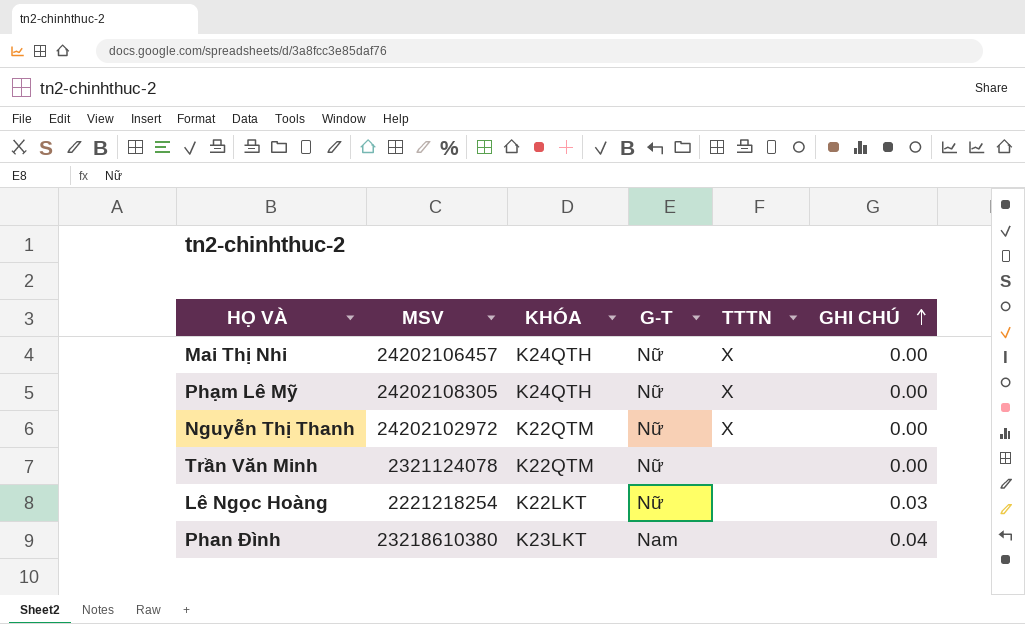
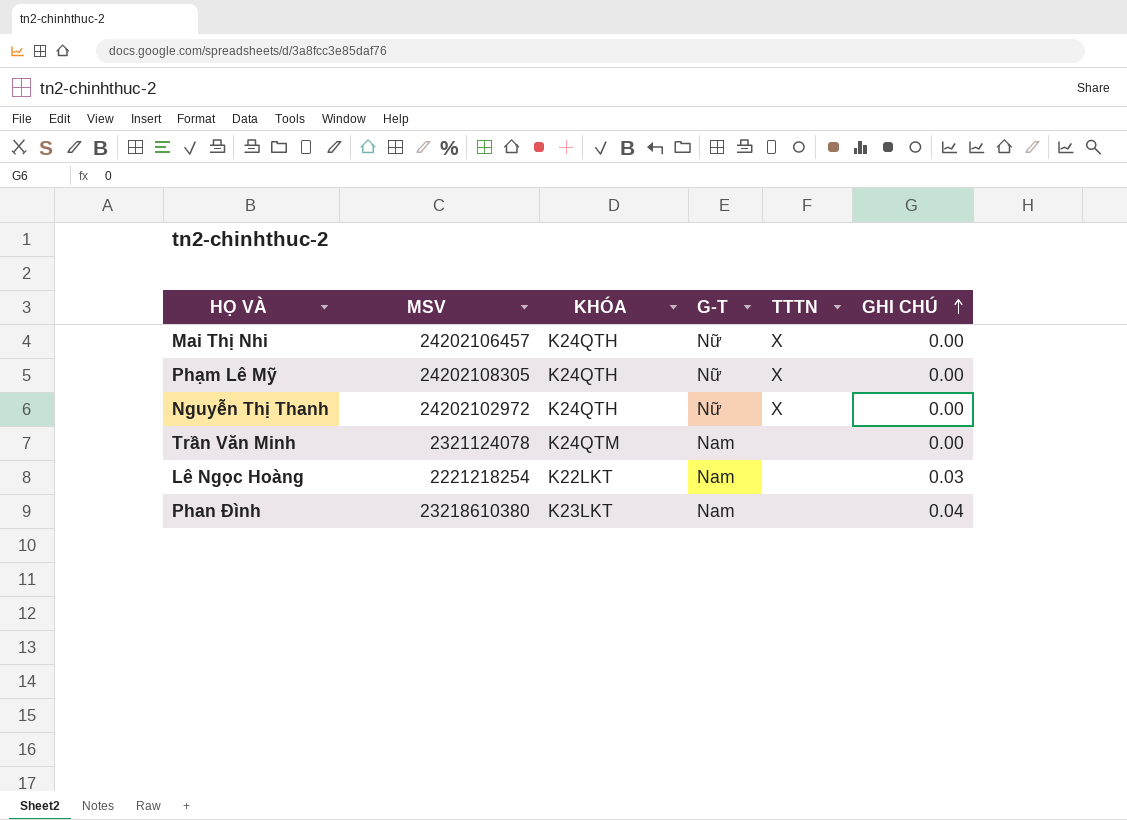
Nguyễn Thị Thanh | KHÓA: K22QTM -> K24QTH
Trần Văn Minh | KHÓA: K22QTM -> K24QTM
Trần Văn Minh | G-T: Nữ -> Nam
Lê Ngọc Hoàng | G-T: Nữ -> Nam

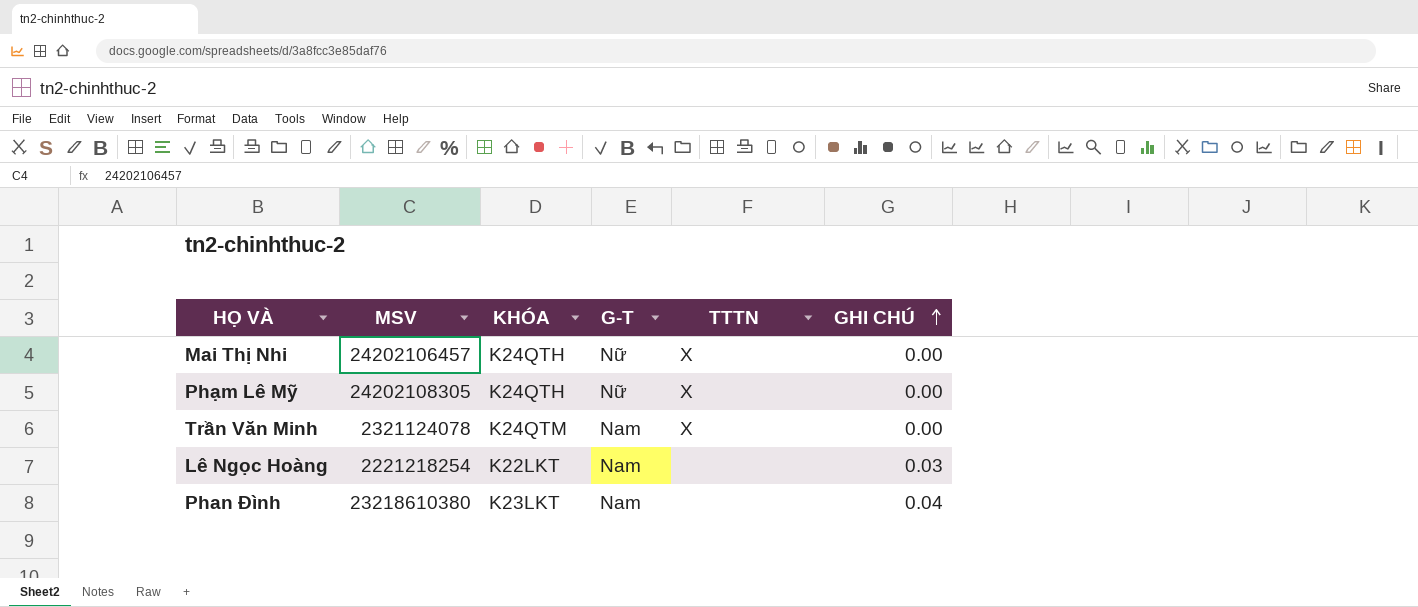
row Nguyễn Thị Thanh: 24202102972 | K24QTH | Nữ | X | 0.00 -> none
Trần Văn Minh | TTTN: none -> X

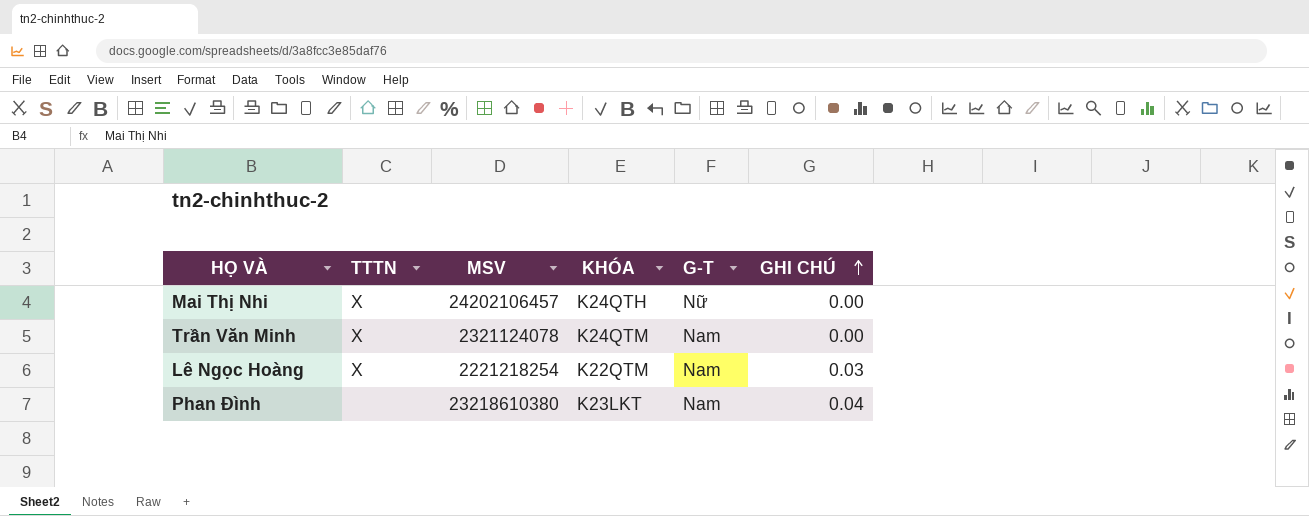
column TTTN | position: 5 -> 2
row Phạm Lê Mỹ: 24202108305 | K24QTH | Nữ | X | 0.00 -> none
Lê Ngọc Hoàng | TTTN: none -> X
Lê Ngọc Hoàng | KHÓA: K22LKT -> K22QTM

